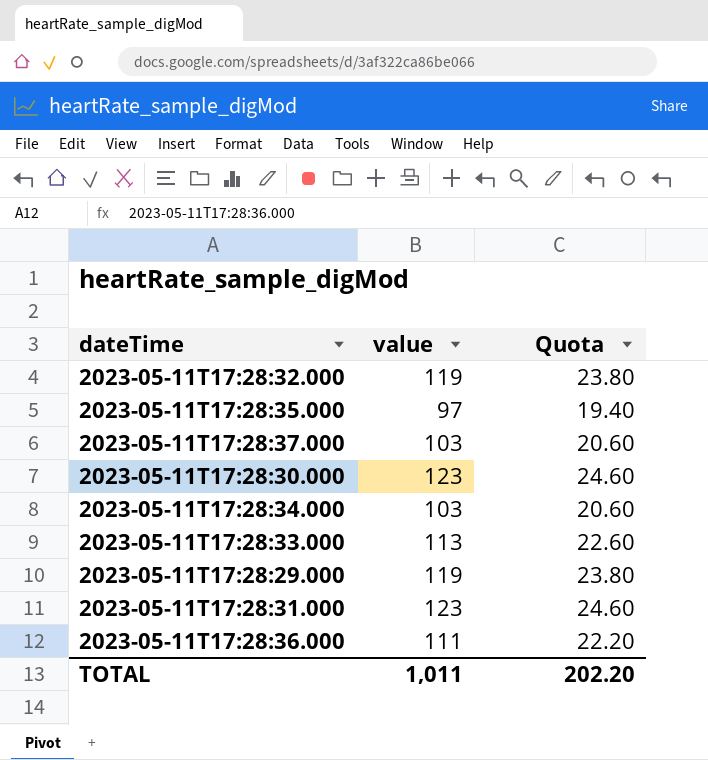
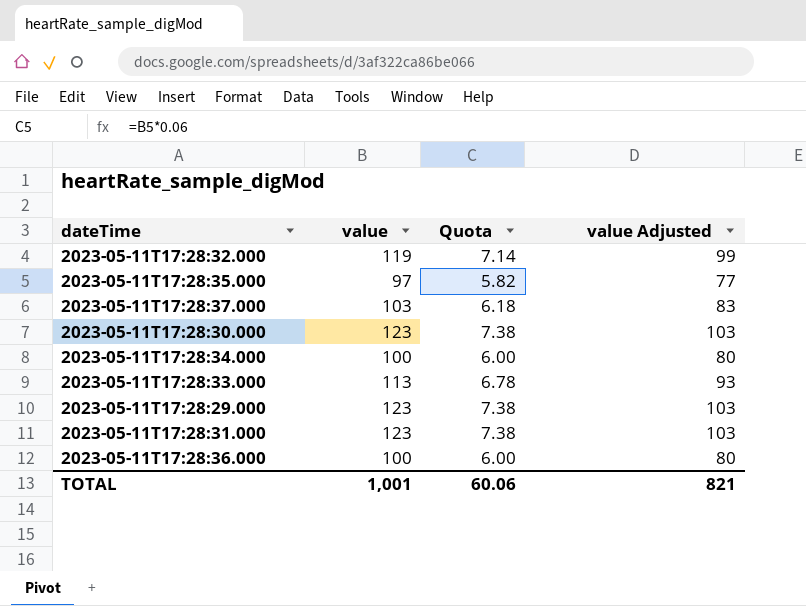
column Quota | formula: [value] * 0.2 -> [value] * 0.06
column value Adjusted | formula: none -> [value] - 20
2023-05-11T17:28:34.000 | value: 103 -> 100
2023-05-11T17:28:29.000 | value: 119 -> 123
2023-05-11T17:28:36.000 | value: 111 -> 100
TOTAL | value: 1,011 -> 1,001
TOTAL | Quota: 202.20 -> 60.06

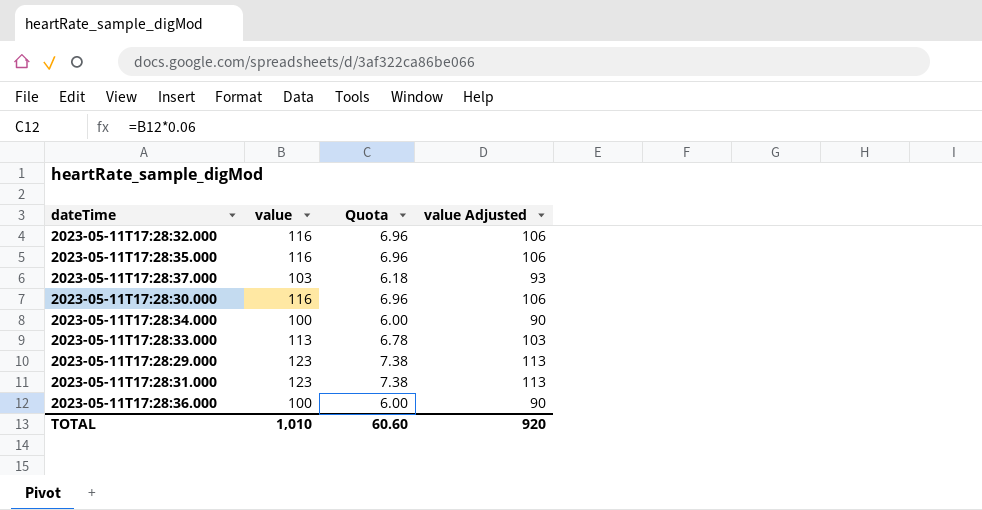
column value Adjusted | formula: [value] - 20 -> [value] - 10
2023-05-11T17:28:32.000 | value: 119 -> 116
2023-05-11T17:28:32.000 | Quota: 7.14 -> 6.96
2023-05-11T17:28:35.000 | value: 97 -> 116
2023-05-11T17:28:35.000 | Quota: 5.82 -> 6.96
2023-05-11T17:28:30.000 | value: 123 -> 116
2023-05-11T17:28:30.000 | Quota: 7.38 -> 6.96
TOTAL | value: 1,001 -> 1,010
TOTAL | Quota: 60.06 -> 60.60
TOTAL | value Adjusted: 821 -> 920

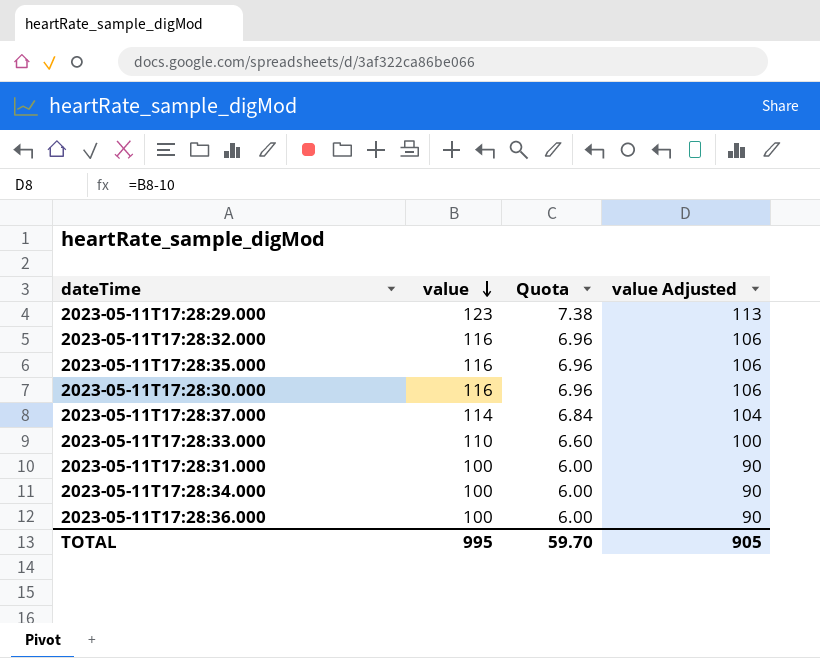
row order: none -> value descending
2023-05-11T17:28:37.000 | value: 103 -> 114
2023-05-11T17:28:37.000 | Quota: 6.18 -> 6.84
2023-05-11T17:28:37.000 | value Adjusted: 93 -> 104
2023-05-11T17:28:33.000 | value: 113 -> 110
2023-05-11T17:28:33.000 | Quota: 6.78 -> 6.60
2023-05-11T17:28:33.000 | value Adjusted: 103 -> 100
2023-05-11T17:28:31.000 | value: 123 -> 100
2023-05-11T17:28:31.000 | Quota: 7.38 -> 6.00
2023-05-11T17:28:31.000 | value Adjusted: 113 -> 90
TOTAL | value: 1,010 -> 995
TOTAL | Quota: 60.60 -> 59.70
TOTAL | value Adjusted: 920 -> 905

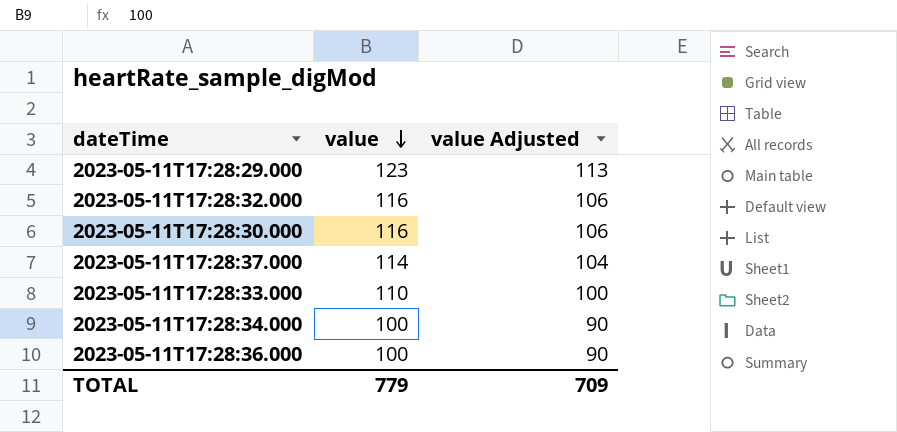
column Quota | formula: [value] * 0.06 -> none
row 2023-05-11T17:28:35.000: 116 | 6.96 | 106 -> none
row 2023-05-11T17:28:31.000: 100 | 6.00 | 90 -> none
TOTAL | value: 995 -> 779
TOTAL | value Adjusted: 905 -> 709

